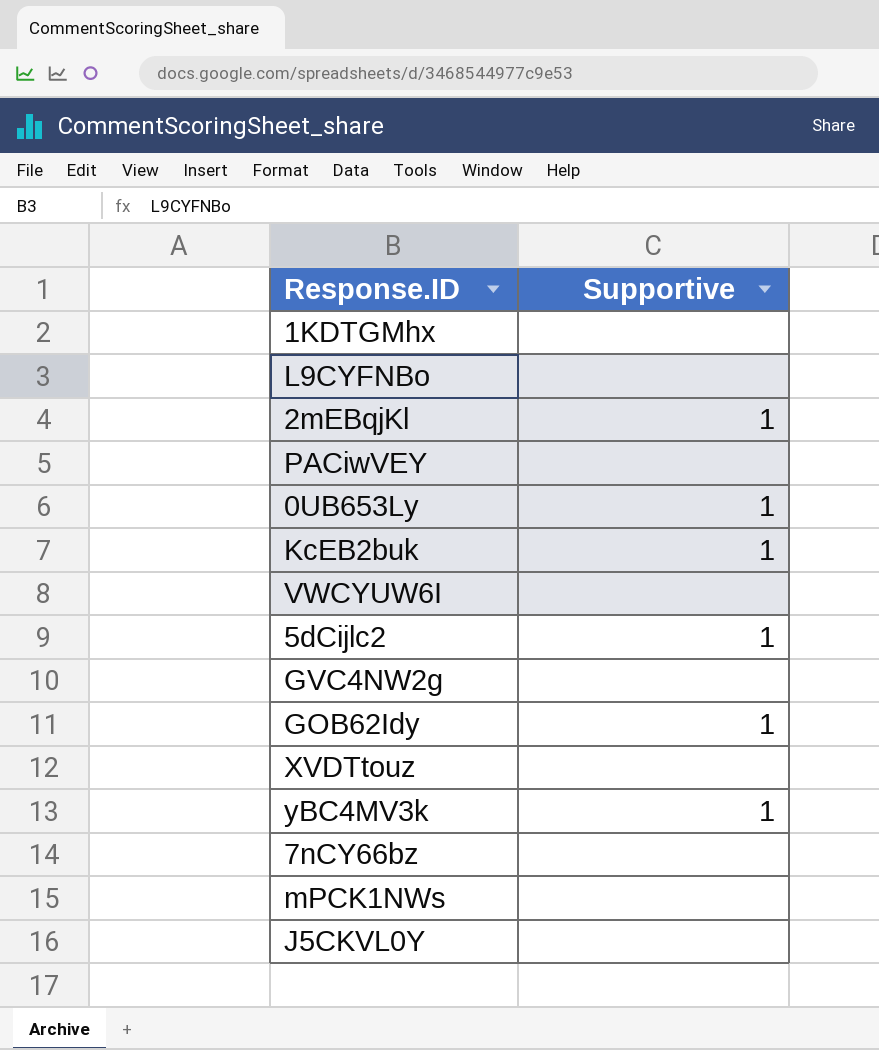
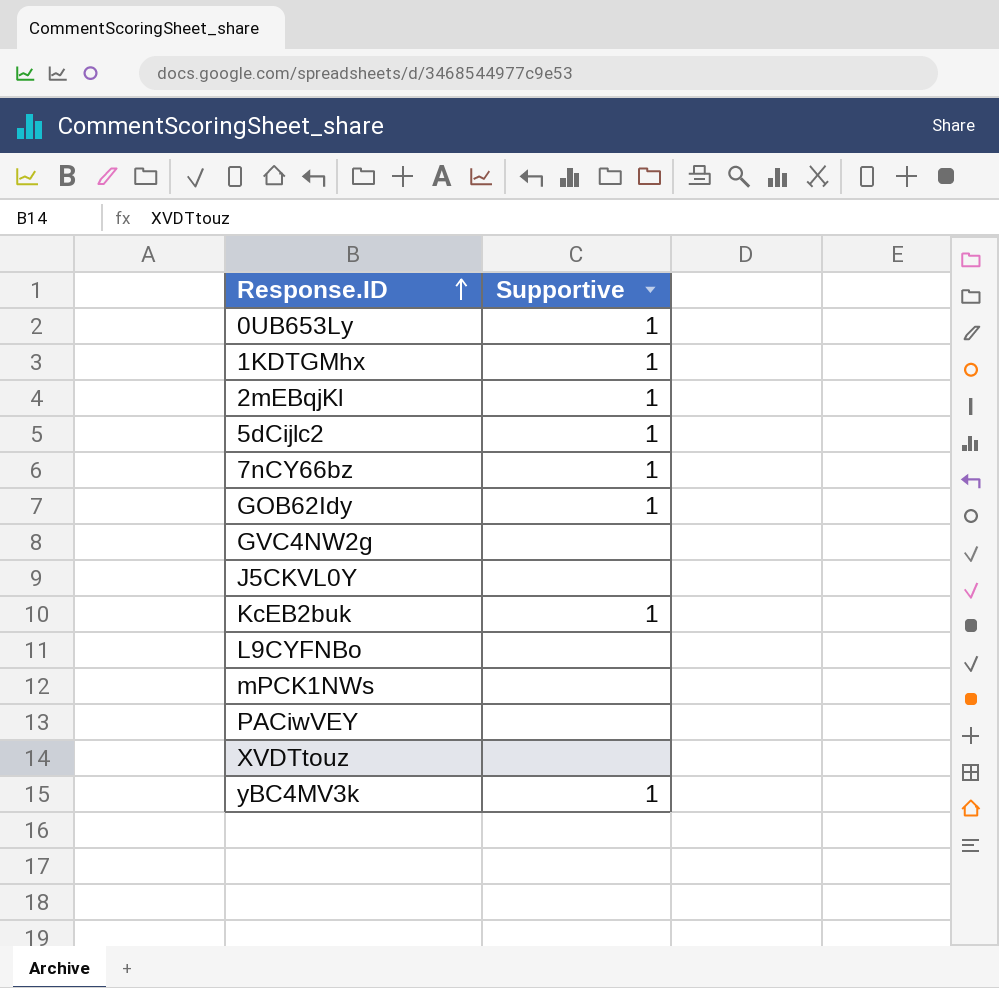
row order: none -> Response.ID ascending
row VWCYUW6I: none -> none
1KDTGMhx | Supportive: none -> 1
7nCY66bz | Supportive: none -> 1

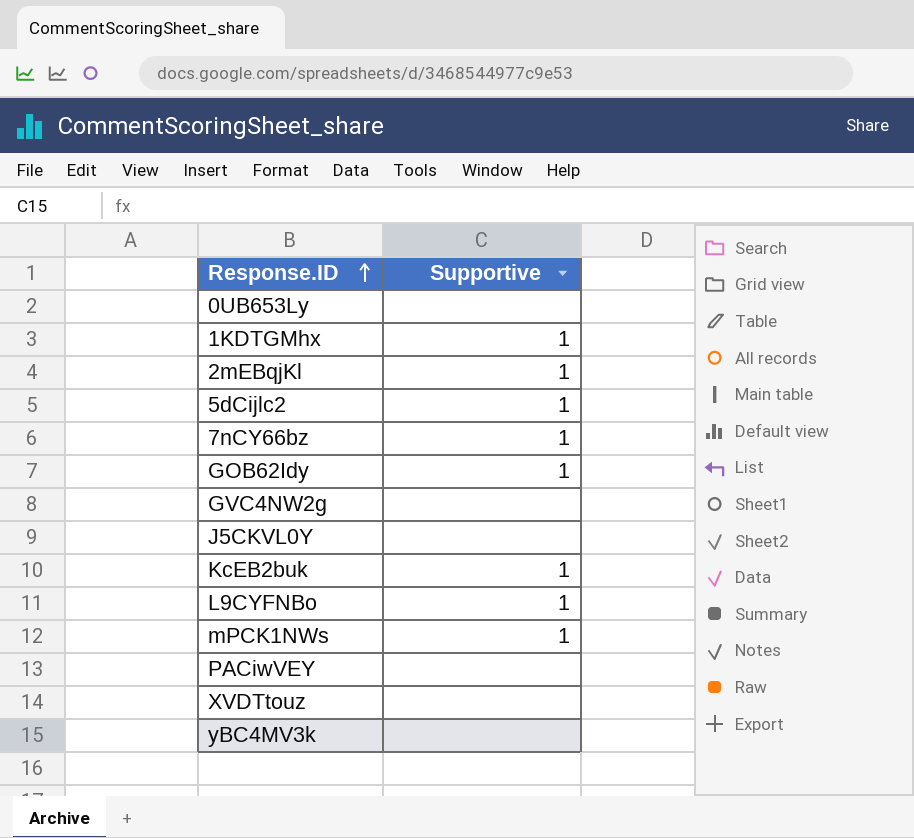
0UB653Ly | Supportive: 1 -> none
L9CYFNBo | Supportive: none -> 1
mPCK1NWs | Supportive: none -> 1
yBC4MV3k | Supportive: 1 -> none

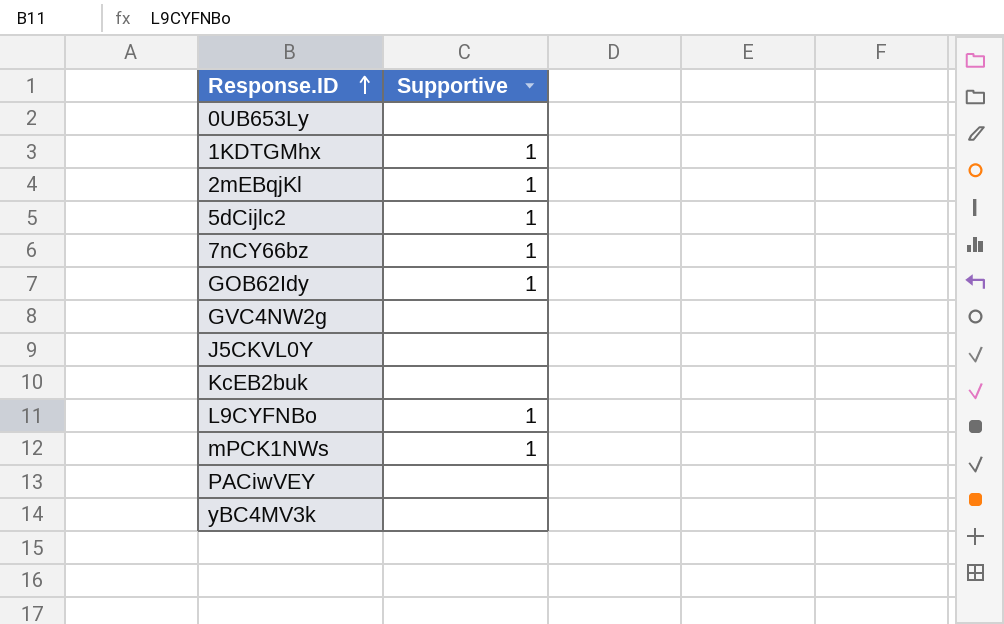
row XVDTtouz: none -> none
KcEB2buk | Supportive: 1 -> none

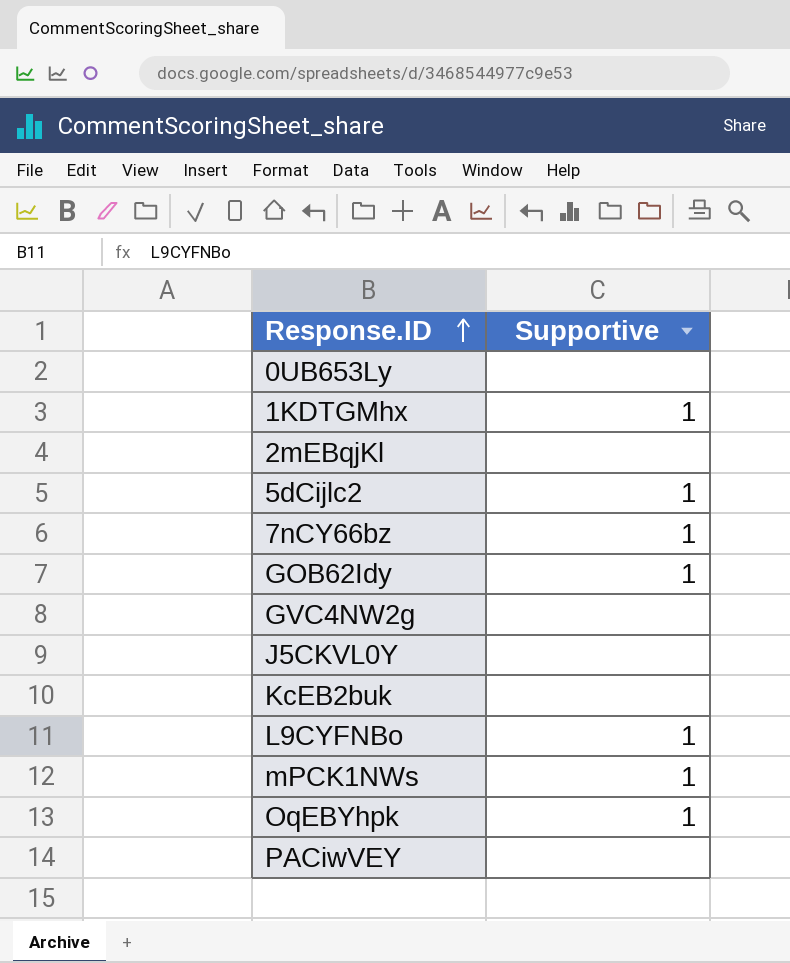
row yBC4MV3k: none -> none
2mEBqjKl | Supportive: 1 -> none
row OqEBYhpk: none -> 1

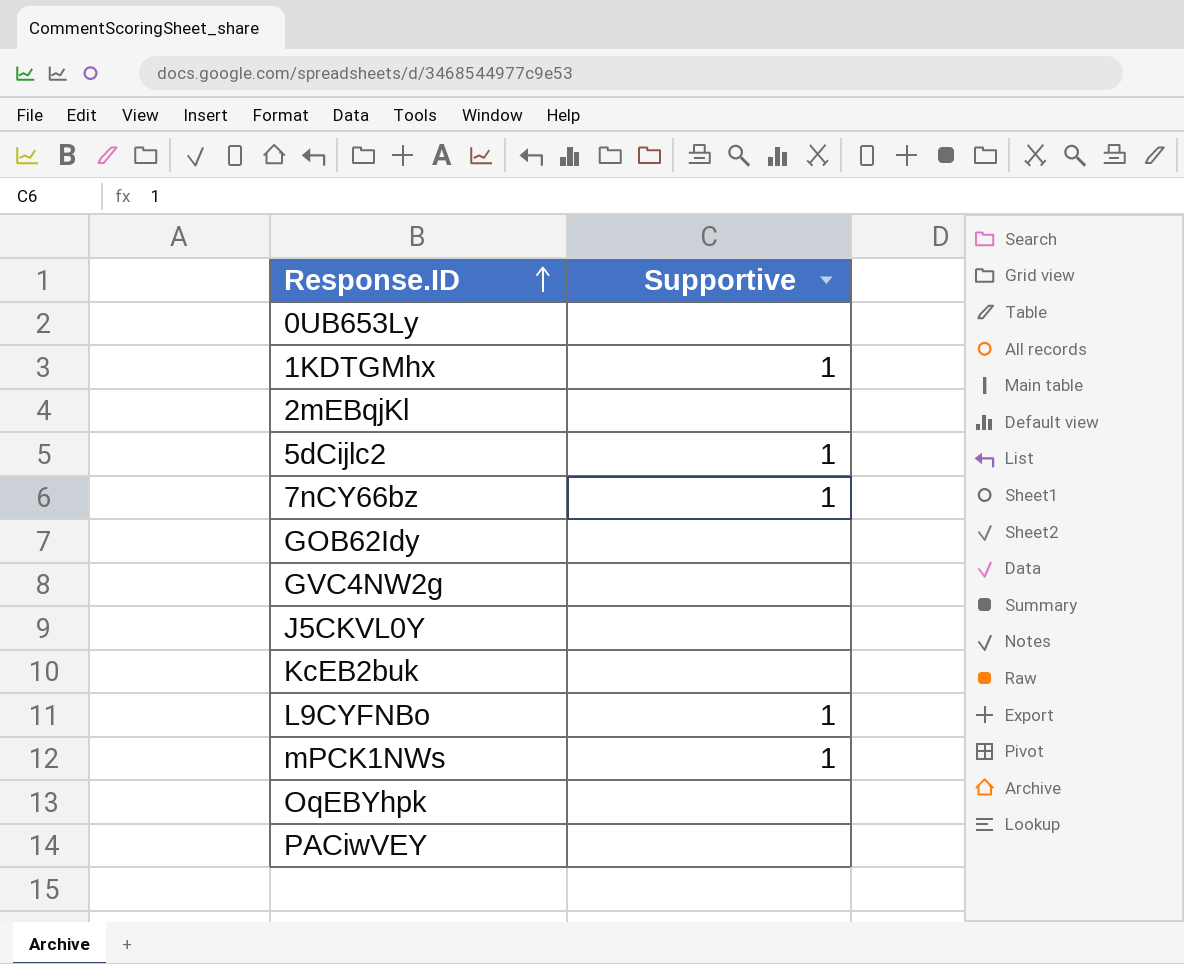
GOB62Idy | Supportive: 1 -> none
OqEBYhpk | Supportive: 1 -> none

